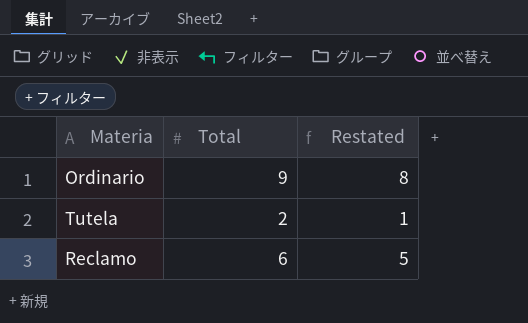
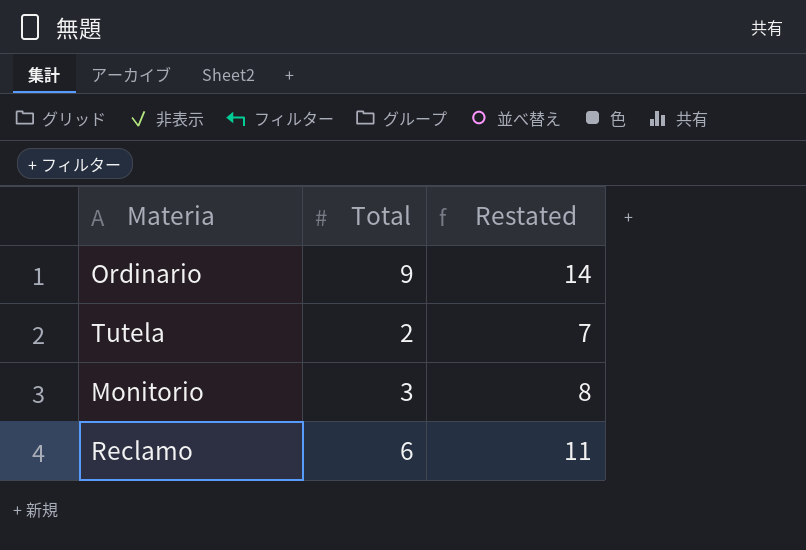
column Restated | formula: [Total] - 1 -> [Total] + 5
row Monitorio: none -> 3 | 8

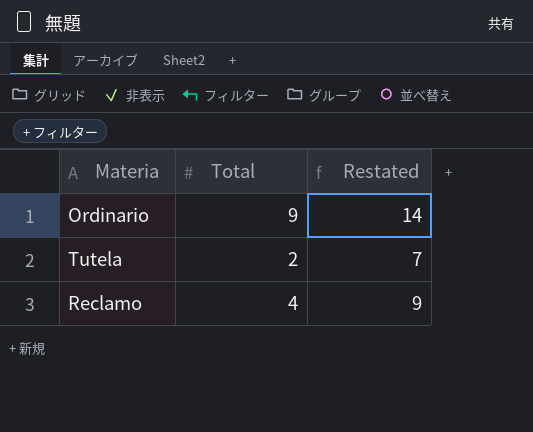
row Monitorio: 3 | 8 -> none
Reclamo | Total: 6 -> 4
Reclamo | Restated: 11 -> 9

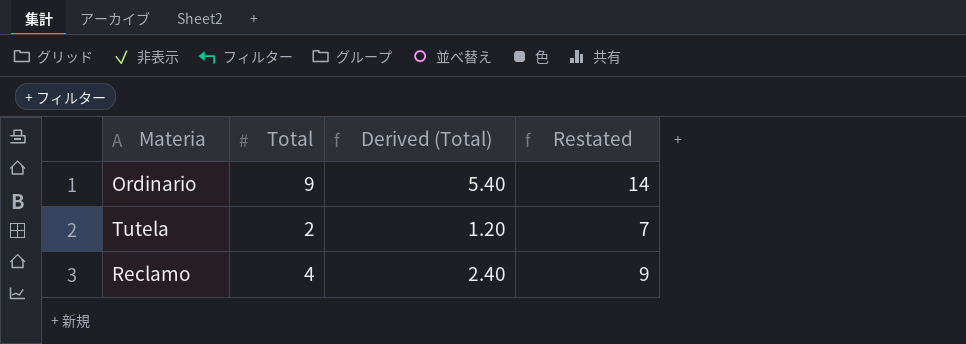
column Derived (Total) | formula: none -> [Total] * 0.6

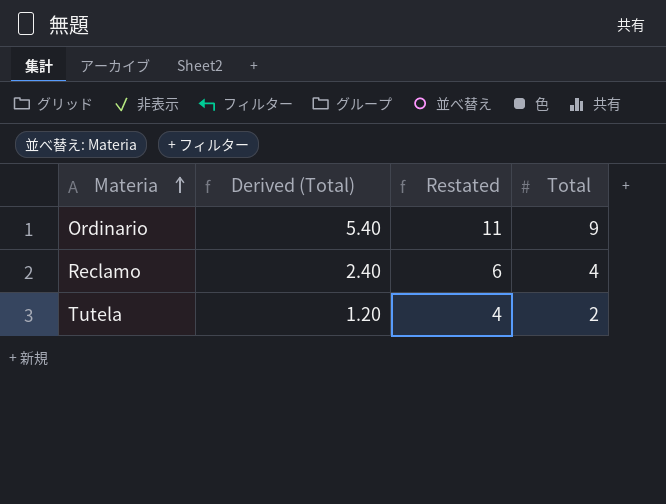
row order: none -> Materia ascending
column Restated | formula: [Total] + 5 -> [Total] + 2
column Total | position: 2 -> 4

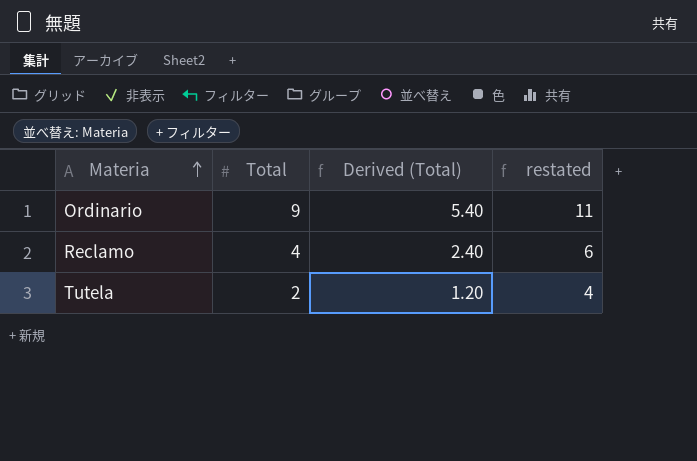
column Total | position: 4 -> 2
column name: Restated -> restated

